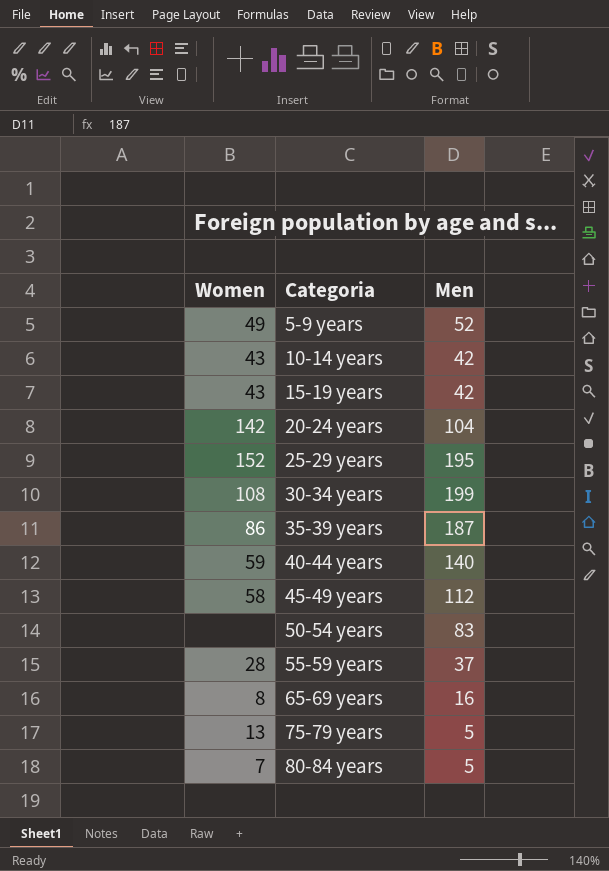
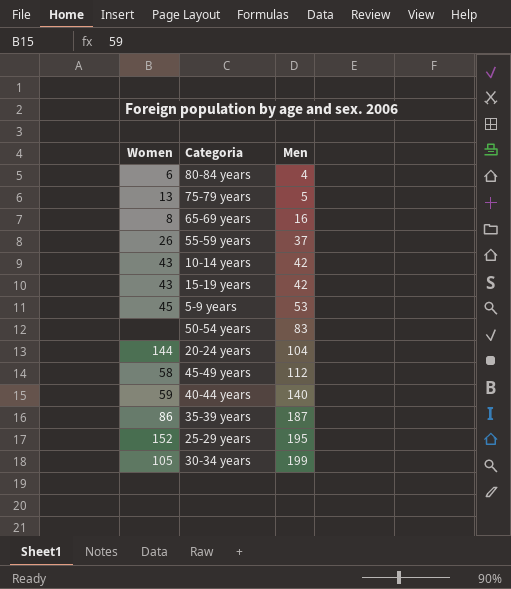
row order: Categoria ascending -> Men ascending
80-84 years | Women: 7 -> 6
80-84 years | Men: 5 -> 4
55-59 years | Women: 28 -> 26
5-9 years | Women: 49 -> 45
5-9 years | Men: 52 -> 53
20-24 years | Women: 142 -> 144
30-34 years | Women: 108 -> 105

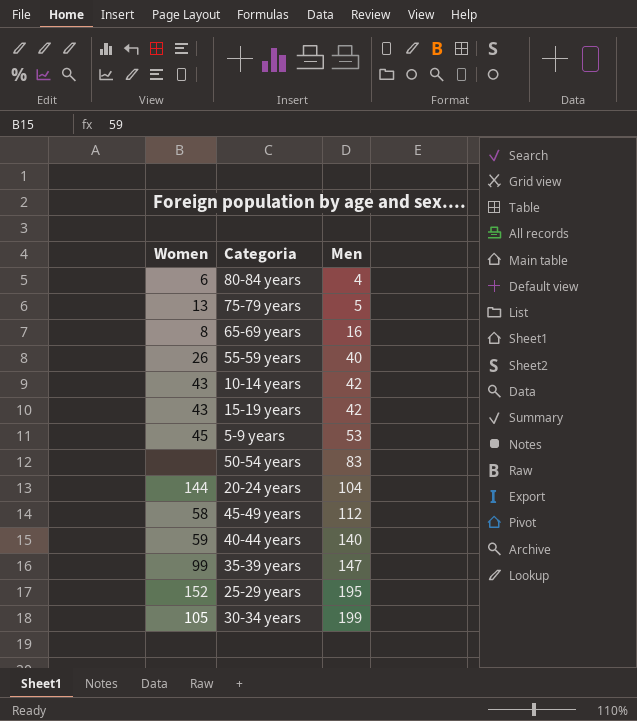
55-59 years | Men: 37 -> 40
35-39 years | Women: 86 -> 99
35-39 years | Men: 187 -> 147

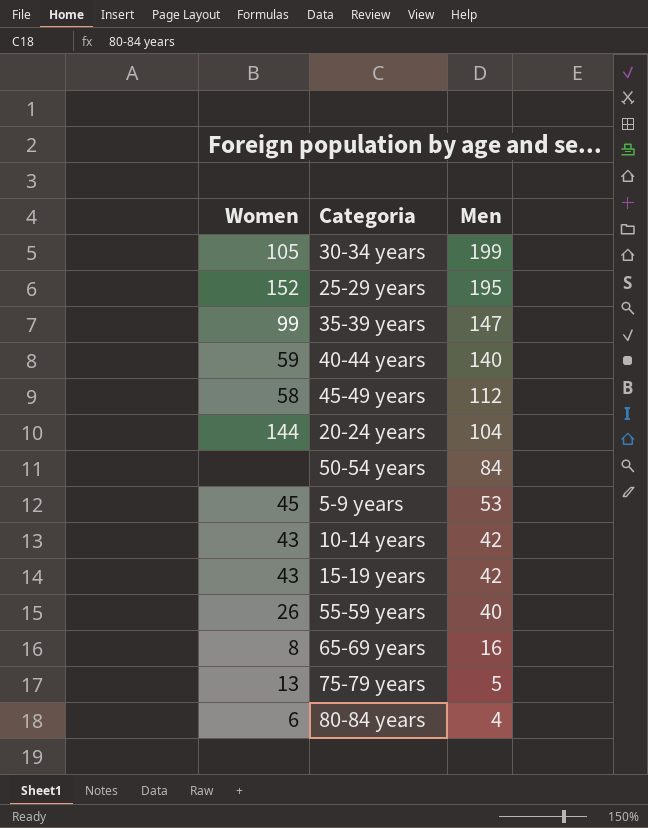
row order: Men ascending -> Men descending
50-54 years | Men: 83 -> 84

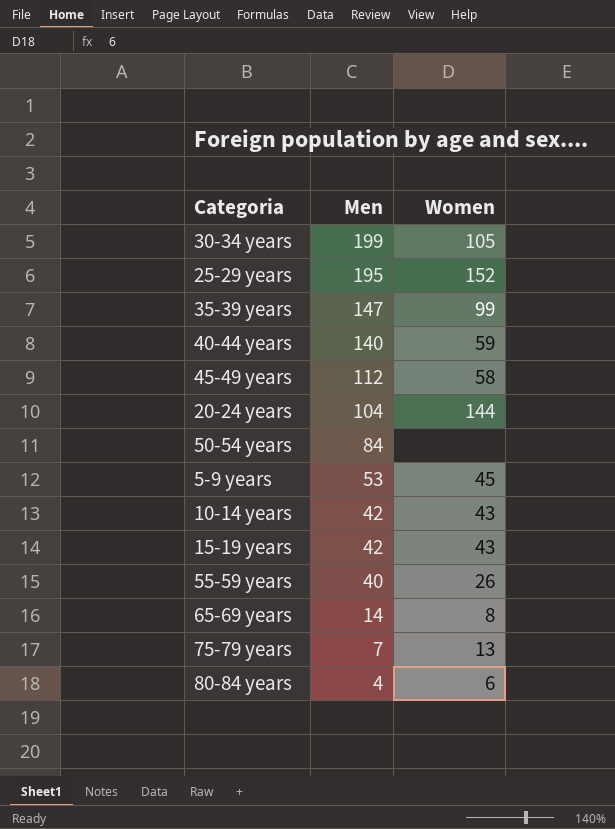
column Women | position: 1 -> 3
65-69 years | Men: 16 -> 14
75-79 years | Men: 5 -> 7

